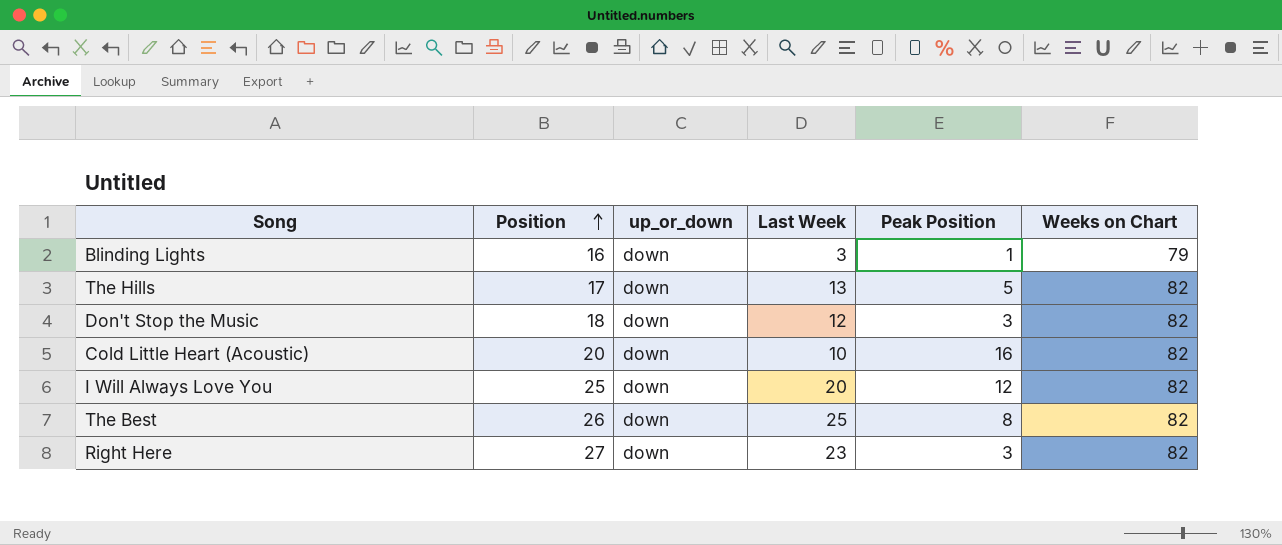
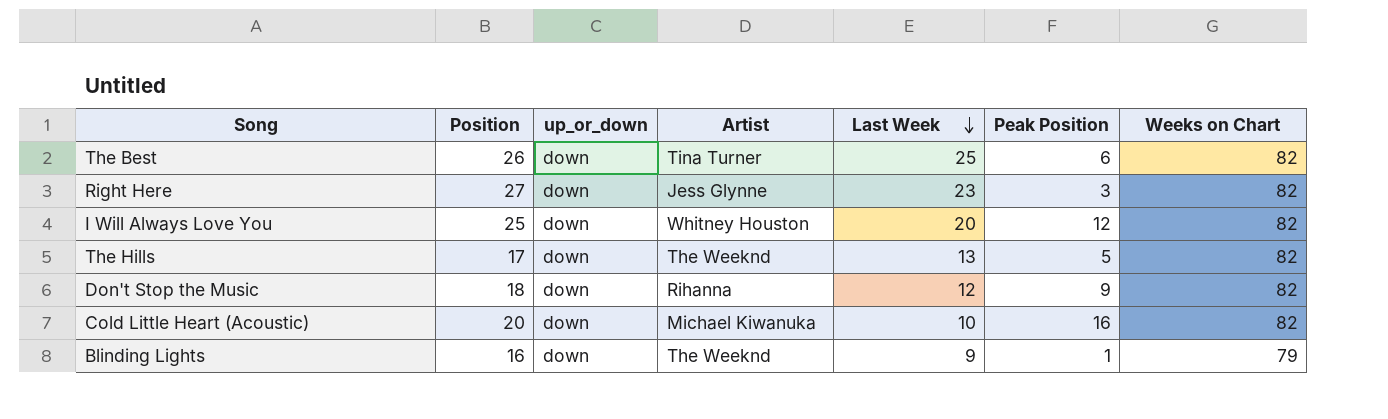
row order: Position ascending -> Last Week descending
column Artist | position: none -> 4
The Best | Peak Position: 8 -> 6
Don't Stop the Music | Peak Position: 3 -> 9
Blinding Lights | Last Week: 3 -> 9

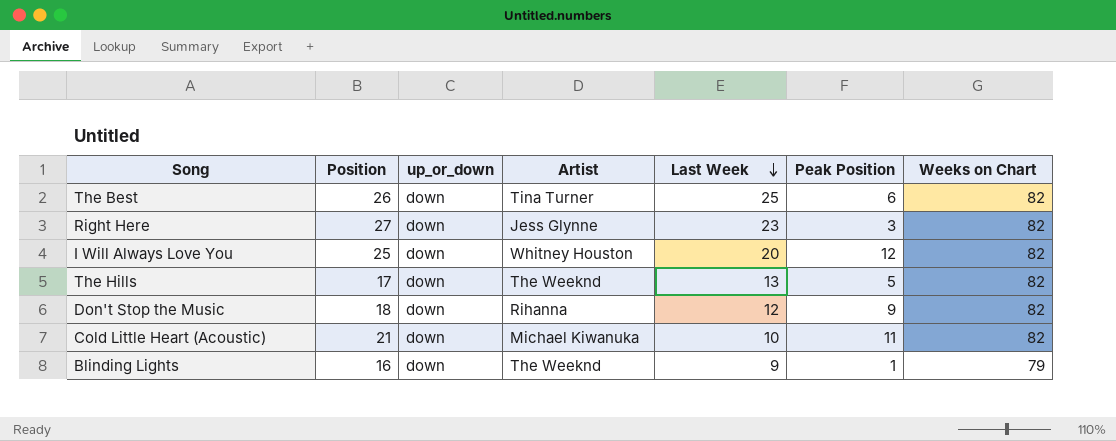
Cold Little Heart (Acoustic) | Position: 20 -> 21
Cold Little Heart (Acoustic) | Peak Position: 16 -> 11

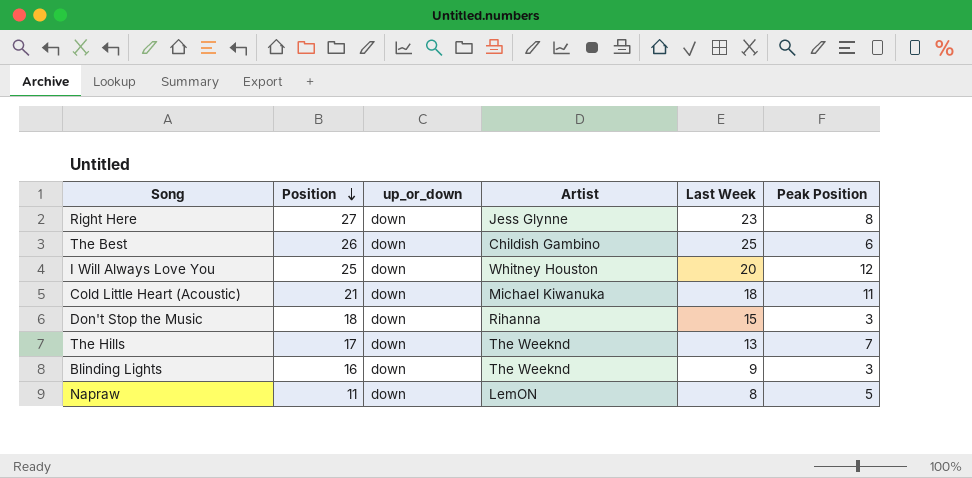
row order: Last Week descending -> Position descending
column Weeks on Chart | position: 7 -> none
Right Here | Peak Position: 3 -> 8
The Best | Artist: Tina Turner -> Childish Gambino
Cold Little Heart (Acoustic) | Last Week: 10 -> 18
Don't Stop the Music | Last Week: 12 -> 15
Don't Stop the Music | Peak Position: 9 -> 3
The Hills | Peak Position: 5 -> 7
Blinding Lights | Peak Position: 1 -> 3
row Napraw: none -> 11 | down | LemON | 8 | 5

